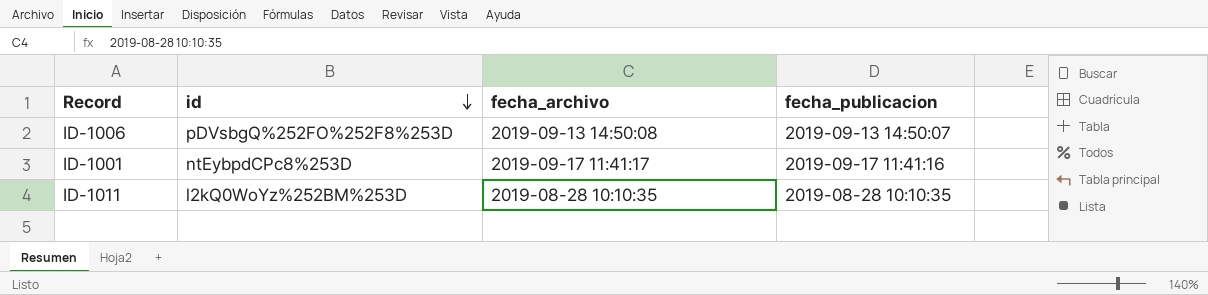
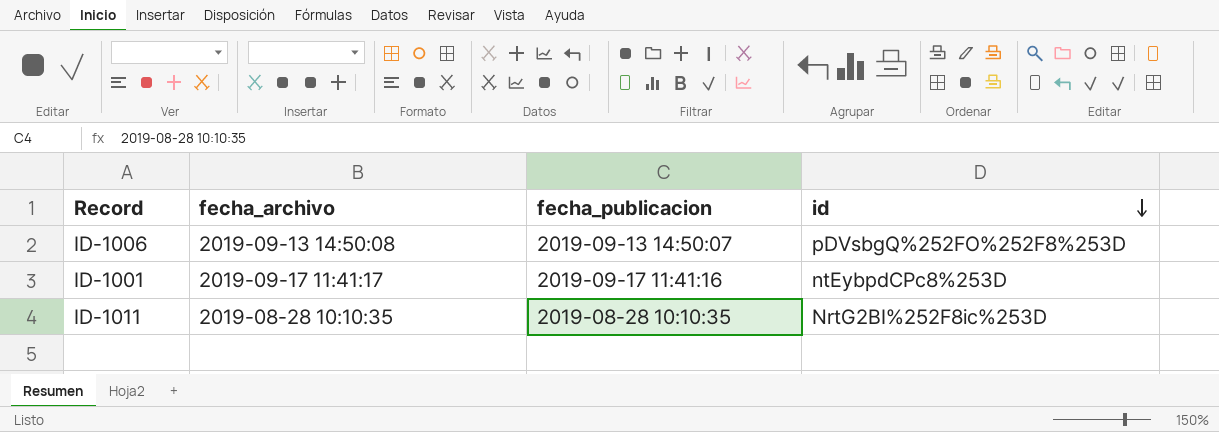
column id | position: 2 -> 4
ID-1011 | id: l2kQ0WoYz%252BM%253D -> NrtG2BI%252F8ic%253D

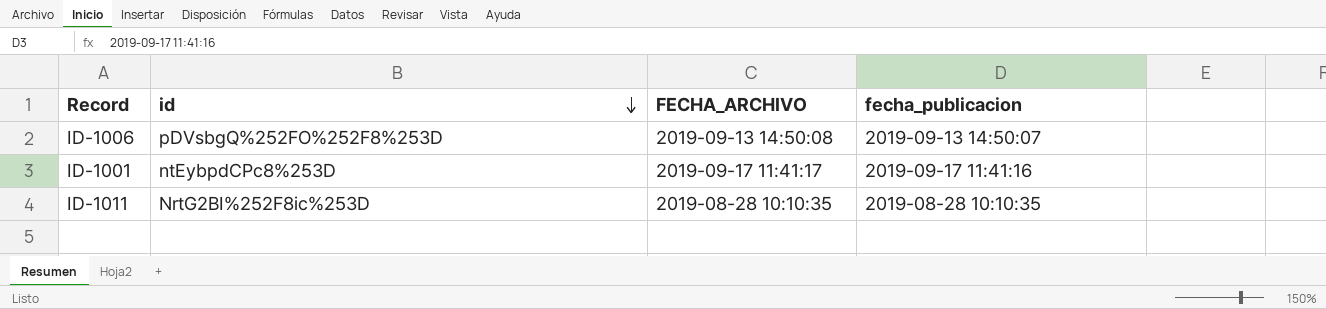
column id | position: 4 -> 2
column name: fecha_archivo -> FECHA_ARCHIVO

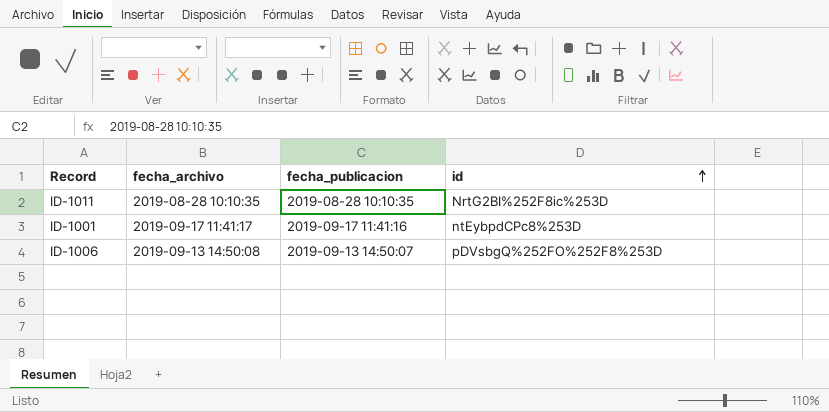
row order: id descending -> id ascending
column name: FECHA_ARCHIVO -> fecha_archivo
column id | position: 2 -> 4

